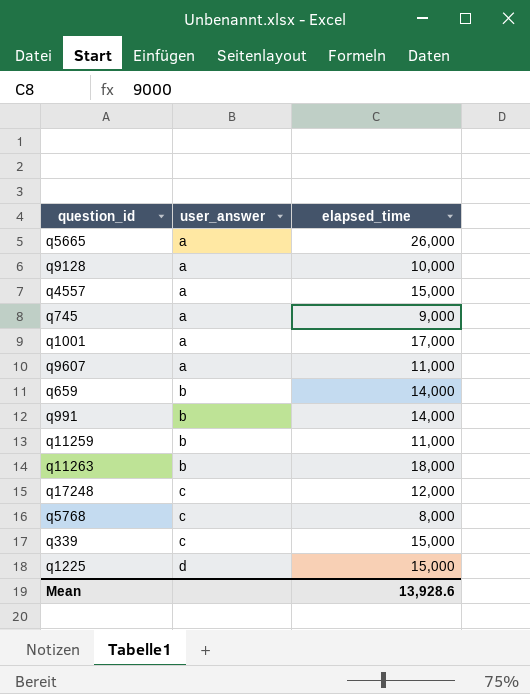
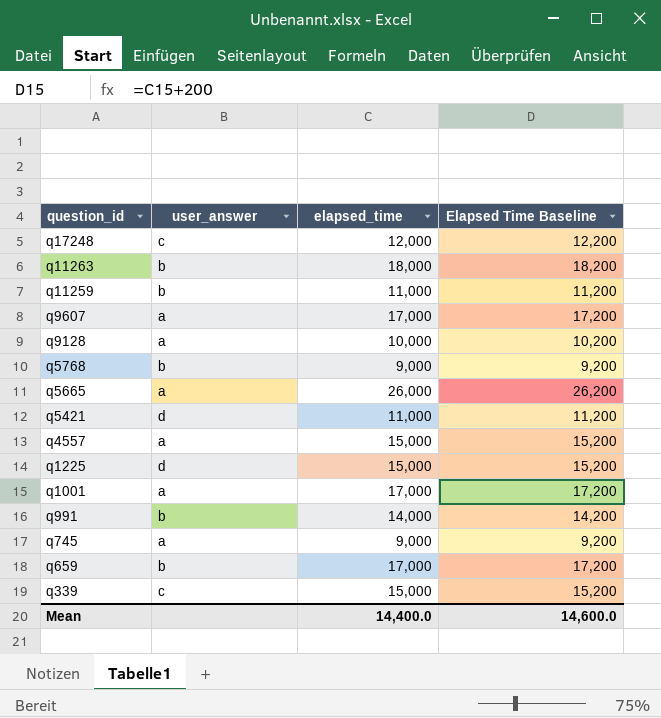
row order: user_answer ascending -> question_id descending
column Elapsed Time Baseline | formula: none -> [elapsed_time] + 200
q9607 | elapsed_time: 11,000 -> 17,000
q5768 | user_answer: c -> b
q5768 | elapsed_time: 8,000 -> 9,000
row q5421: none -> d | 11,000 | 11,200
q659 | elapsed_time: 14,000 -> 17,000
Mean | elapsed_time: 13,928.6 -> 14,400.0

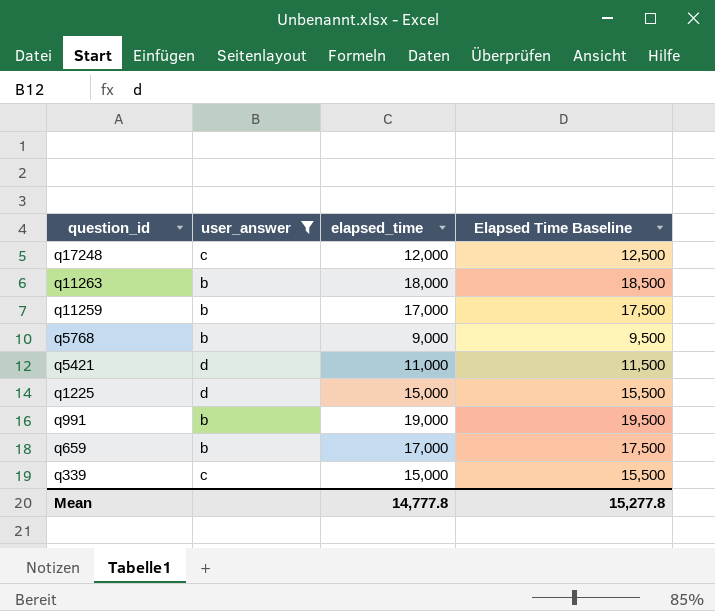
filter: none -> user_answer != a
column Elapsed Time Baseline | formula: [elapsed_time] + 200 -> [elapsed_time] + 500
q11259 | elapsed_time: 11,000 -> 17,000
q991 | elapsed_time: 14,000 -> 19,000
Mean | elapsed_time: 14,400.0 -> 14,777.8
Mean | Elapsed Time Baseline: 14,600.0 -> 15,277.8

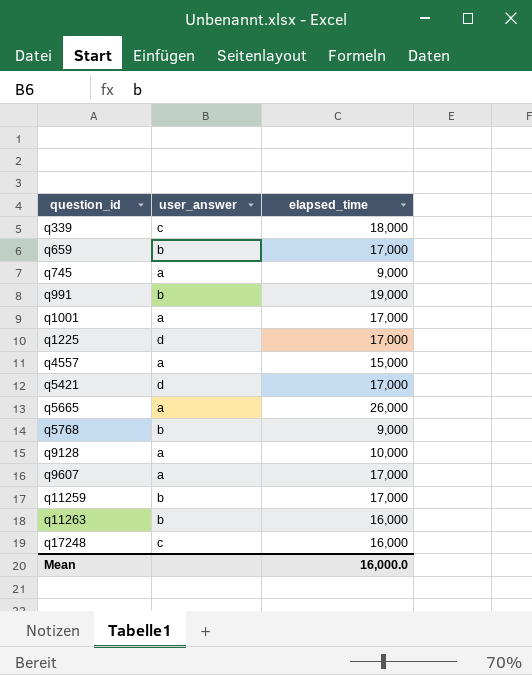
filter: user_answer != a -> none
row order: question_id descending -> question_id ascending
column Elapsed Time Baseline | formula: [elapsed_time] + 500 -> none
q339 | elapsed_time: 15,000 -> 18,000
q1225 | elapsed_time: 15,000 -> 17,000
q5421 | elapsed_time: 11,000 -> 17,000
q11263 | elapsed_time: 18,000 -> 16,000
q17248 | elapsed_time: 12,000 -> 16,000
Mean | elapsed_time: 14,777.8 -> 16,000.0

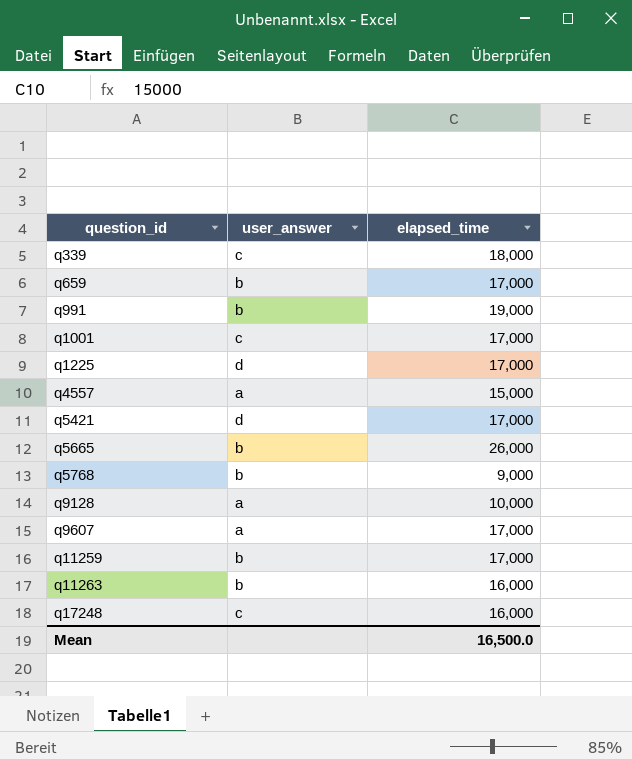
row q745: a | 9,000 -> none
q1001 | user_answer: a -> c
q5665 | user_answer: a -> b
Mean | elapsed_time: 16,000.0 -> 16,500.0

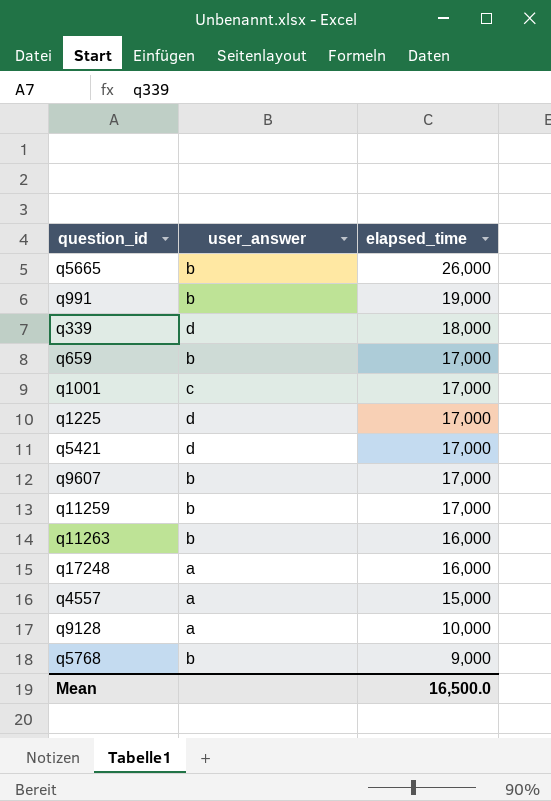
row order: question_id ascending -> elapsed_time descending
q339 | user_answer: c -> d
q9607 | user_answer: a -> b
q17248 | user_answer: c -> a

